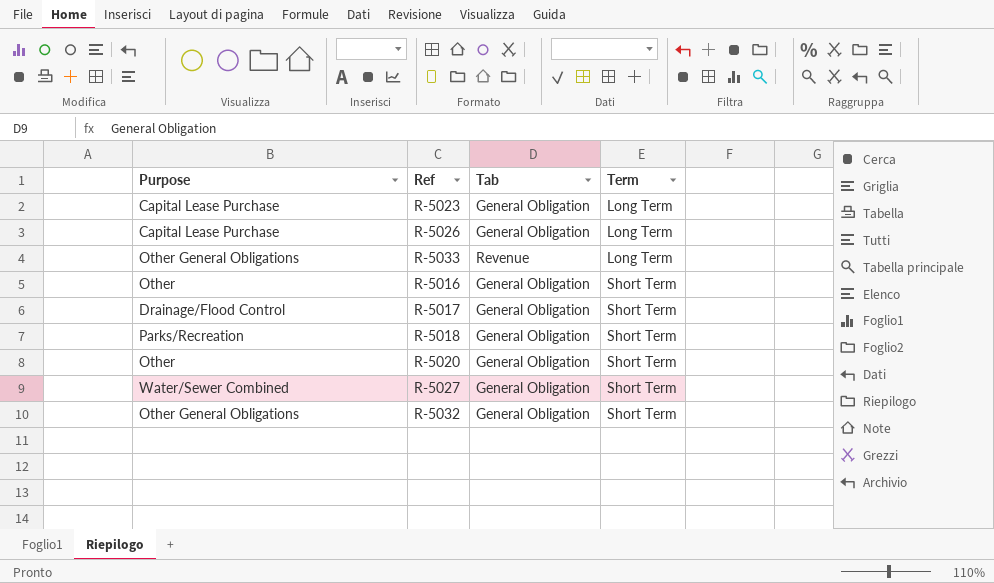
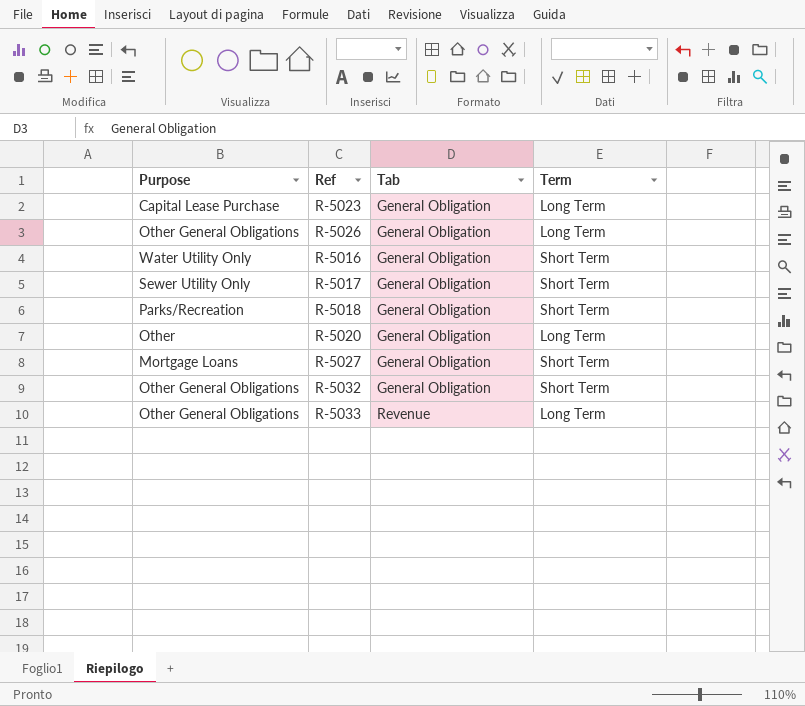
row order: Term ascending -> Tab ascending
R-5026 | Purpose: Capital Lease Purchase -> Other General Obligations
R-5016 | Purpose: Other -> Water Utility Only
R-5017 | Purpose: Drainage/Flood Control -> Sewer Utility Only
R-5020 | Term: Short Term -> Long Term
R-5027 | Purpose: Water/Sewer Combined -> Mortgage Loans

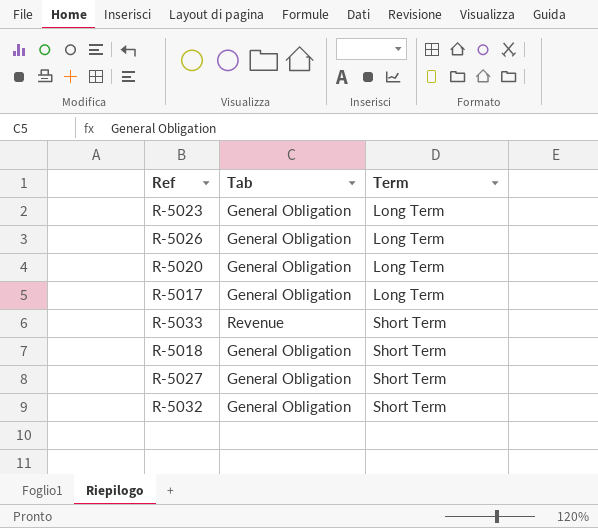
row order: Tab ascending -> Term ascending
column Purpose | position: 1 -> none
row R-5016: Water Utility Only | General Obligation | Short Term -> none
R-5017 | Term: Short Term -> Long Term
R-5033 | Term: Long Term -> Short Term

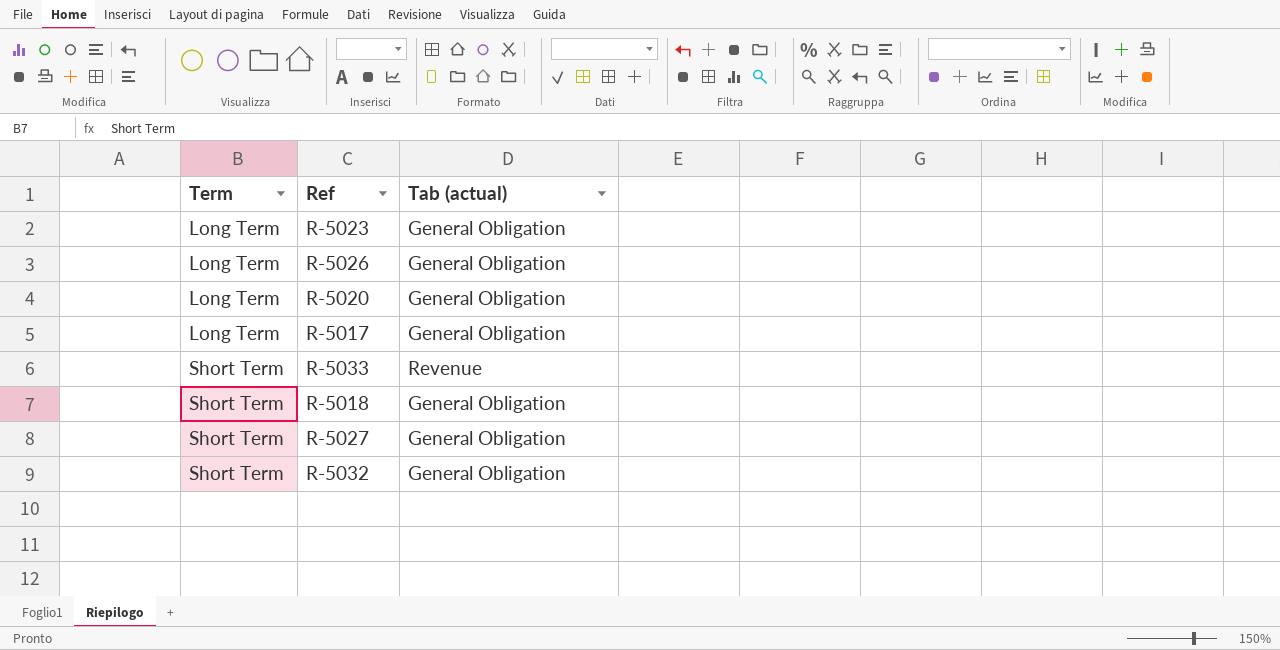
column Term | position: 3 -> 1
column name: Tab -> Tab (actual)

